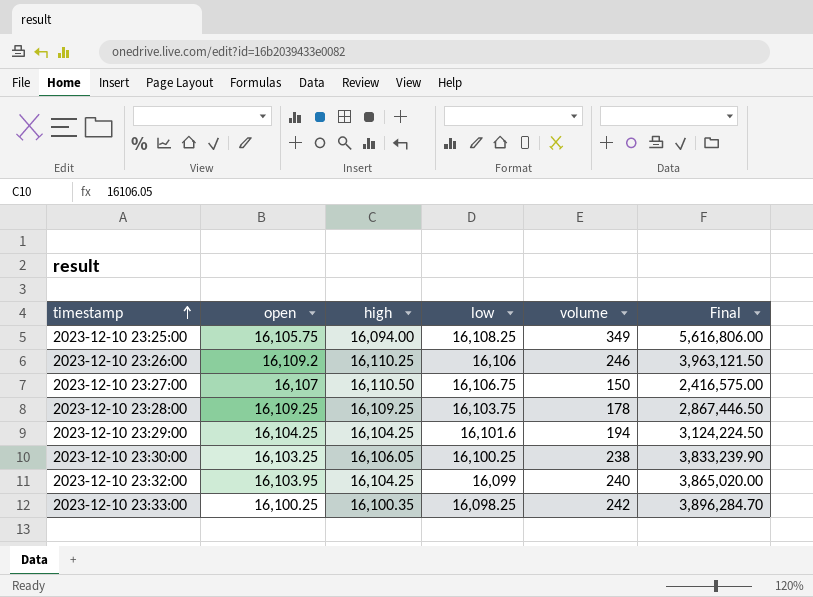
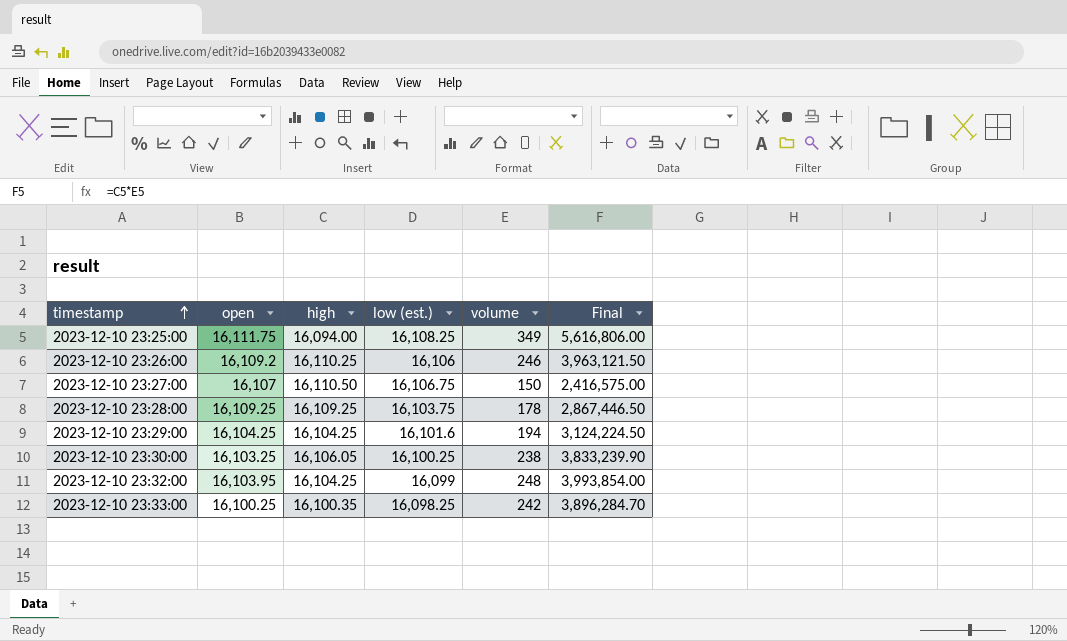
column name: low -> low (est.)
2023-12-10 23:25:00 | open: 16,105.75 -> 16,111.75
2023-12-10 23:32:00 | volume: 240 -> 248
2023-12-10 23:32:00 | Final: 3,865,020.00 -> 3,993,854.00

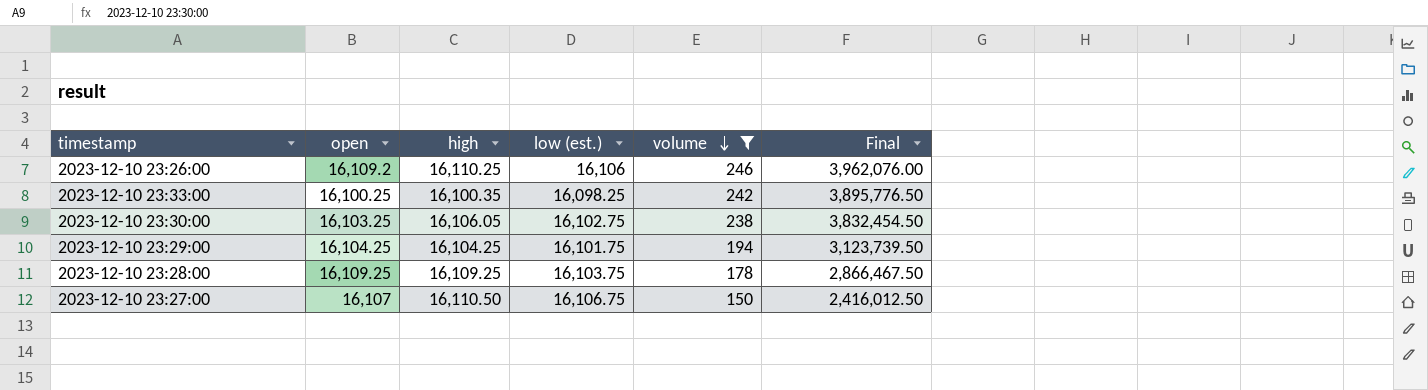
filter: none -> volume <= 246
row order: timestamp ascending -> volume descending
column Final | formula: [high] * [volume] -> [low (est.)] * [volume]
2023-12-10 23:30:00 | low (est.): 16,100.25 -> 16,102.75
2023-12-10 23:29:00 | low (est.): 16,101.6 -> 16,101.75

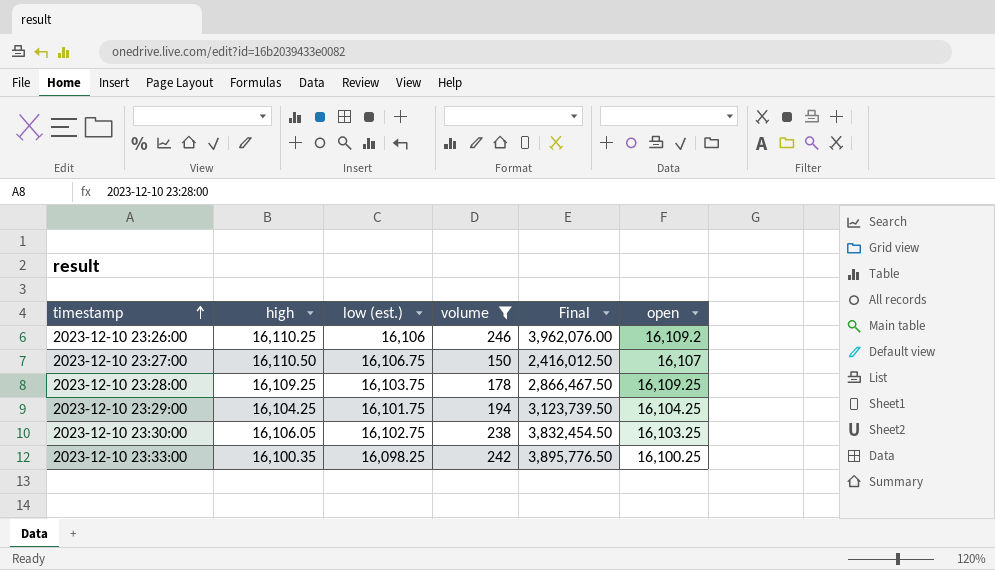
row order: volume descending -> timestamp ascending
column open | position: 2 -> 6

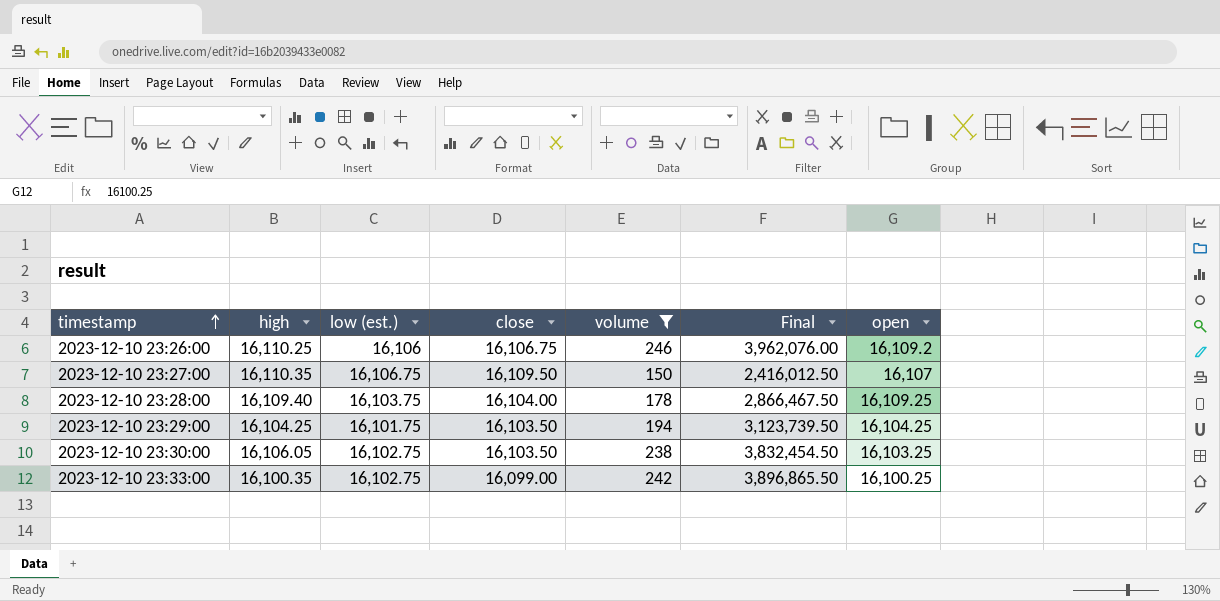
column close | position: none -> 4
2023-12-10 23:27:00 | high: 16,110.50 -> 16,110.35
2023-12-10 23:28:00 | high: 16,109.25 -> 16,109.40
2023-12-10 23:33:00 | low (est.): 16,098.25 -> 16,102.75
2023-12-10 23:33:00 | Final: 3,895,776.50 -> 3,896,865.50

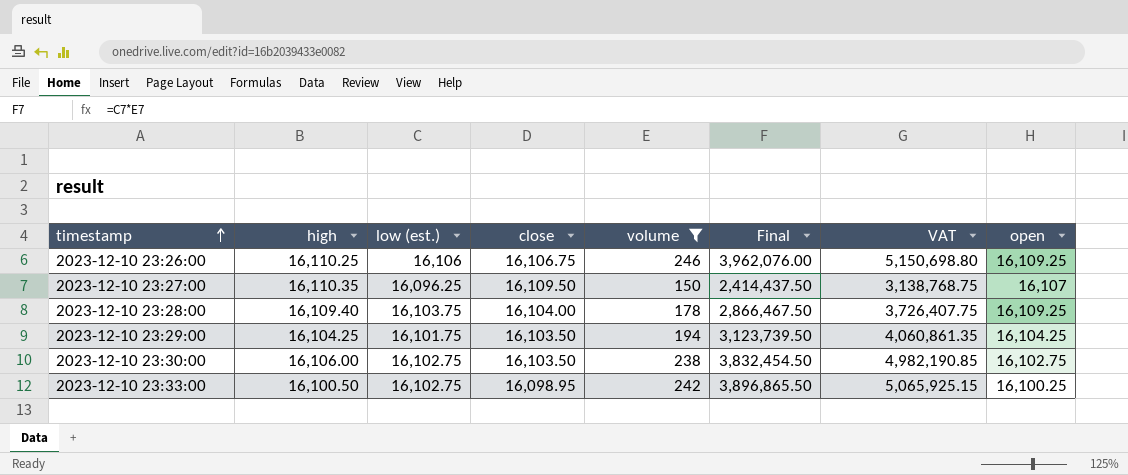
column VAT | formula: none -> [Final] * 1.3
2023-12-10 23:26:00 | open: 16,109.2 -> 16,109.25
2023-12-10 23:27:00 | low (est.): 16,106.75 -> 16,096.25
2023-12-10 23:27:00 | Final: 2,416,012.50 -> 2,414,437.50
2023-12-10 23:30:00 | high: 16,106.05 -> 16,106.00
2023-12-10 23:30:00 | open: 16,103.25 -> 16,102.75
2023-12-10 23:33:00 | high: 16,100.35 -> 16,100.50
2023-12-10 23:33:00 | close: 16,099.00 -> 16,098.95

